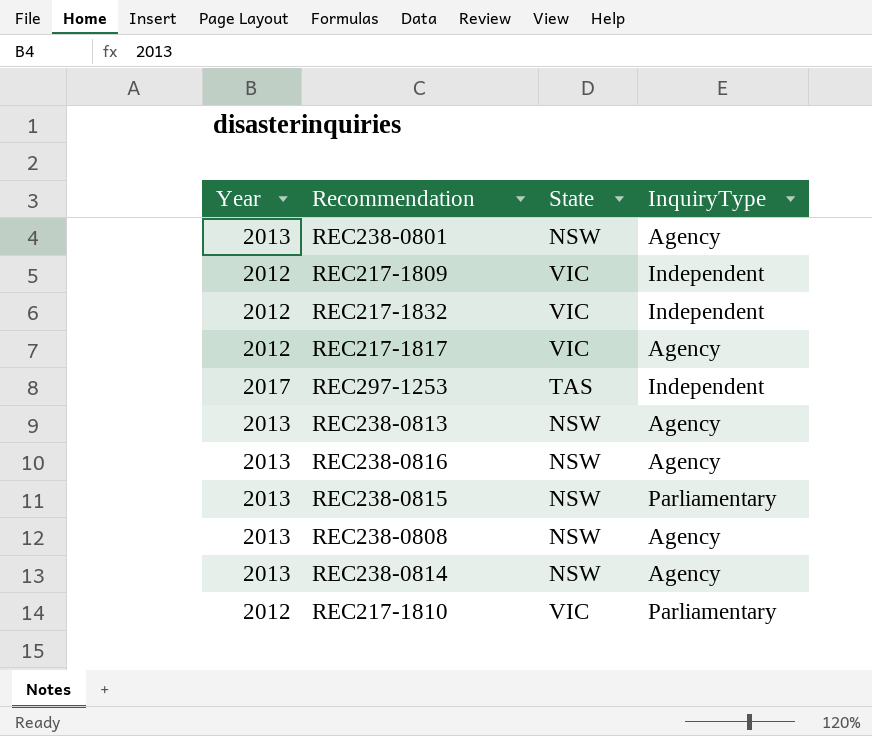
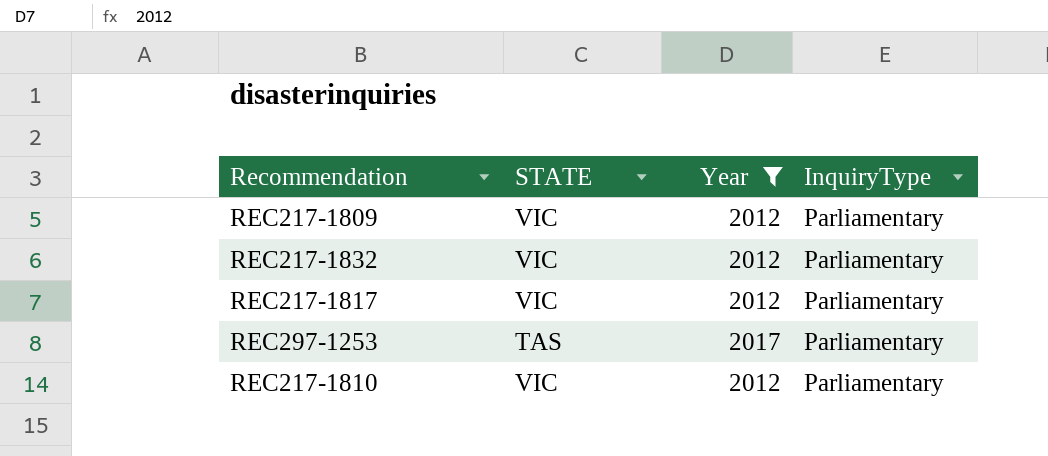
filter: none -> Year != 2013
column name: State -> STATE
column Year | position: 1 -> 3
REC217-1809 | InquiryType: Independent -> Parliamentary
REC217-1832 | InquiryType: Independent -> Parliamentary
REC217-1817 | InquiryType: Agency -> Parliamentary
REC297-1253 | InquiryType: Independent -> Parliamentary

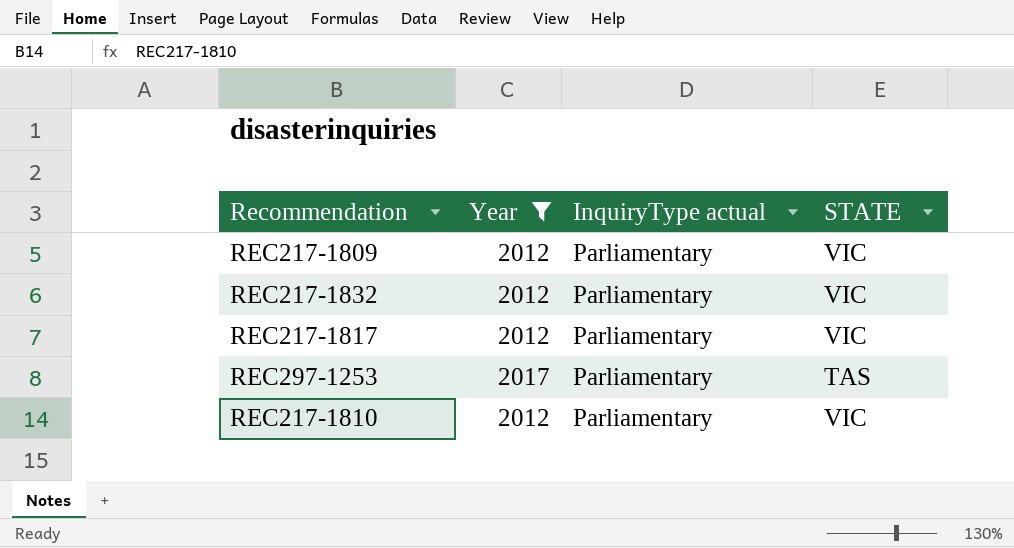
column name: InquiryType -> InquiryType actual
column STATE | position: 2 -> 4

